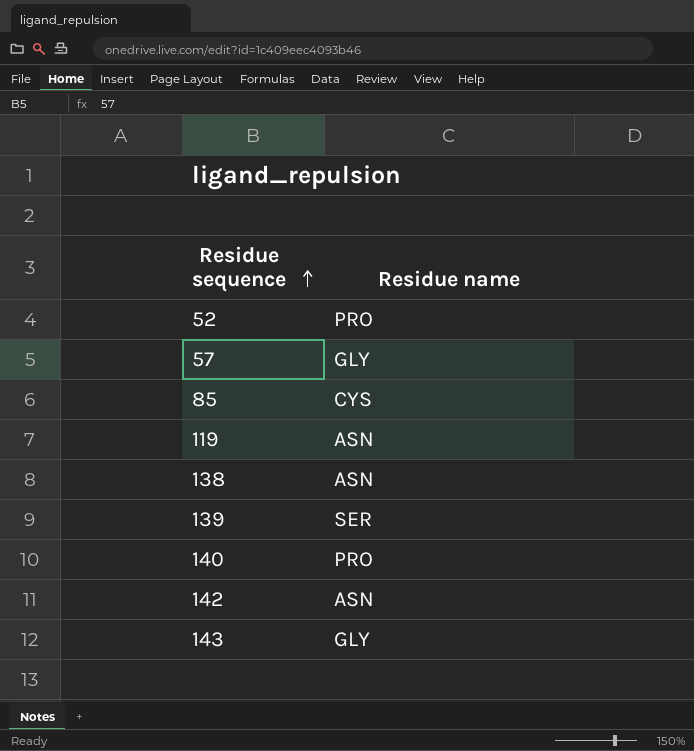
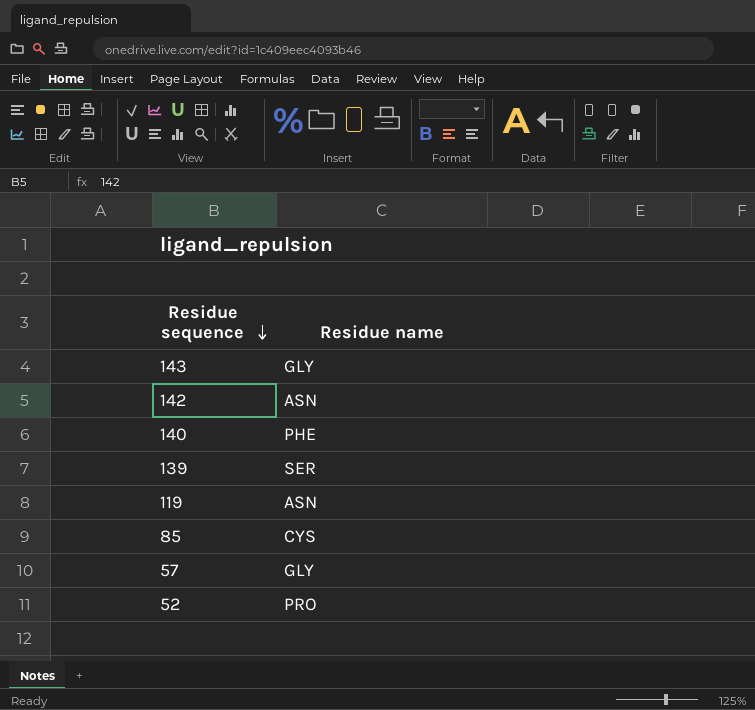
row order: Residue sequence ascending -> Residue sequence descending
row 138: ASN -> none
140 | Residue name: PRO -> PHE

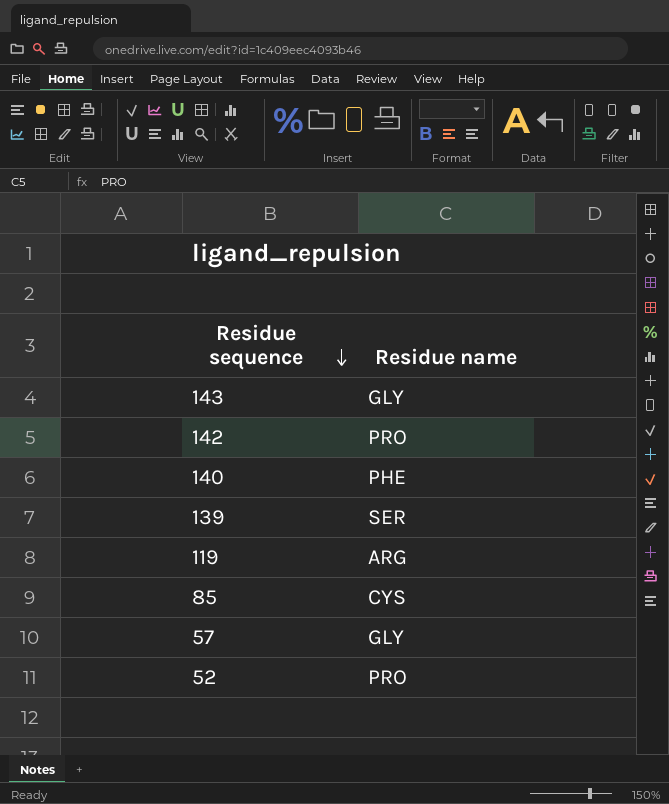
142 | Residue name: ASN -> PRO
119 | Residue name: ASN -> ARG

